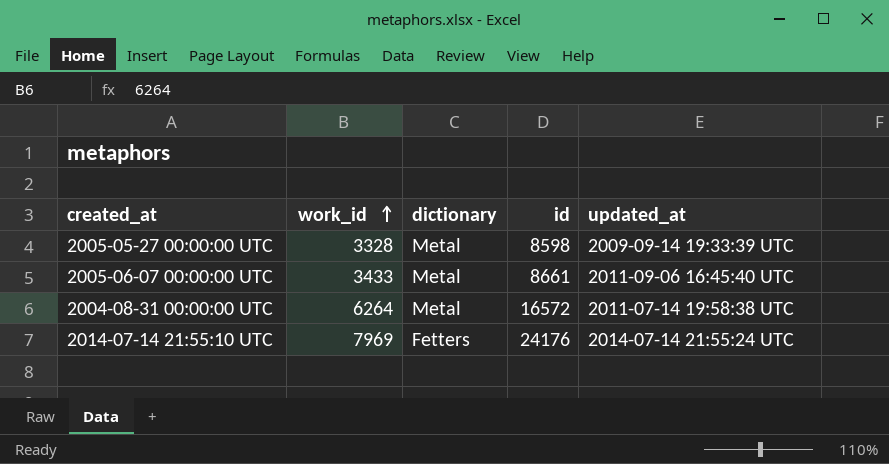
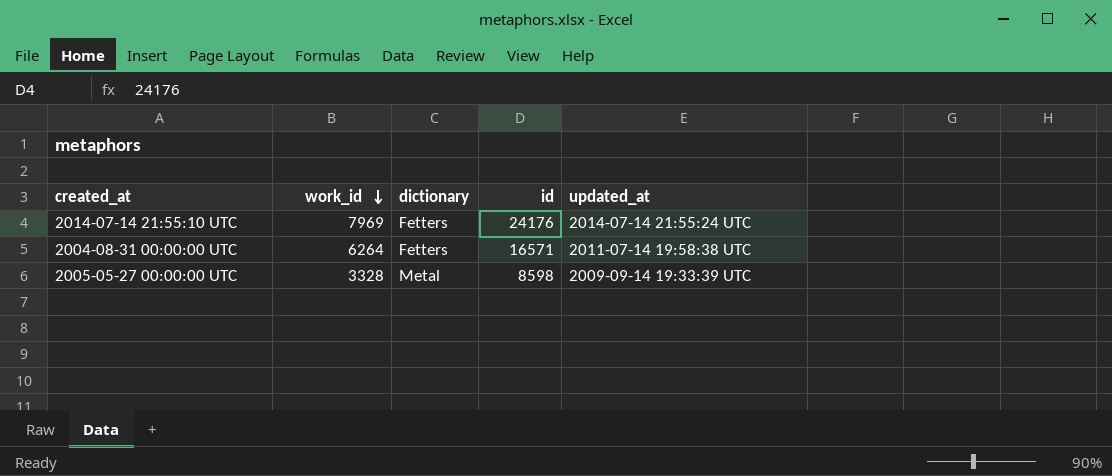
row order: work_id ascending -> work_id descending
row 2005-06-07 00:00:00 UTC: 3433 | Metal | 8661 | 2011-09-06 16:45:40 UTC -> none
2004-08-31 00:00:00 UTC | dictionary: Metal -> Fetters
2004-08-31 00:00:00 UTC | id: 16572 -> 16571

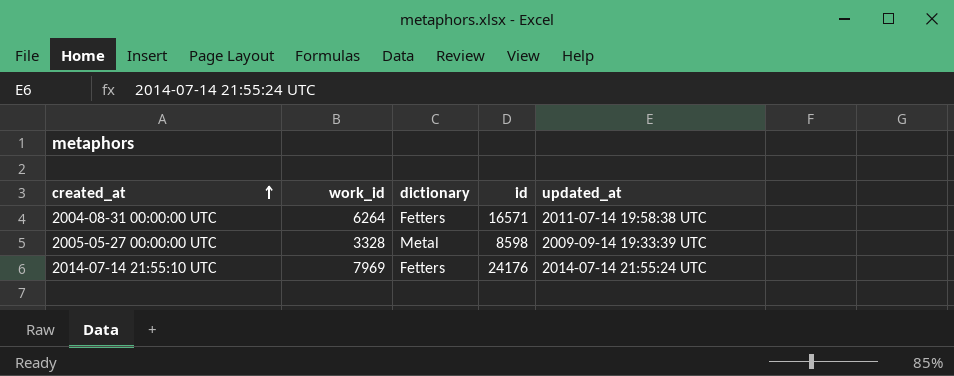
row order: work_id descending -> created_at ascending

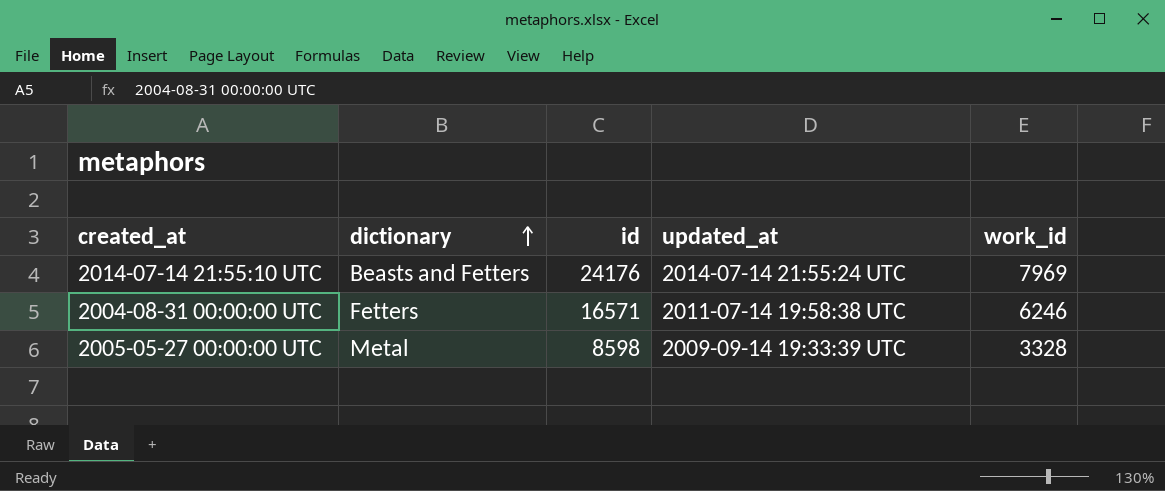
row order: created_at ascending -> dictionary ascending
column work_id | position: 2 -> 5
2014-07-14 21:55:10 UTC | dictionary: Fetters -> Beasts and Fetters
2004-08-31 00:00:00 UTC | work_id: 6264 -> 6246

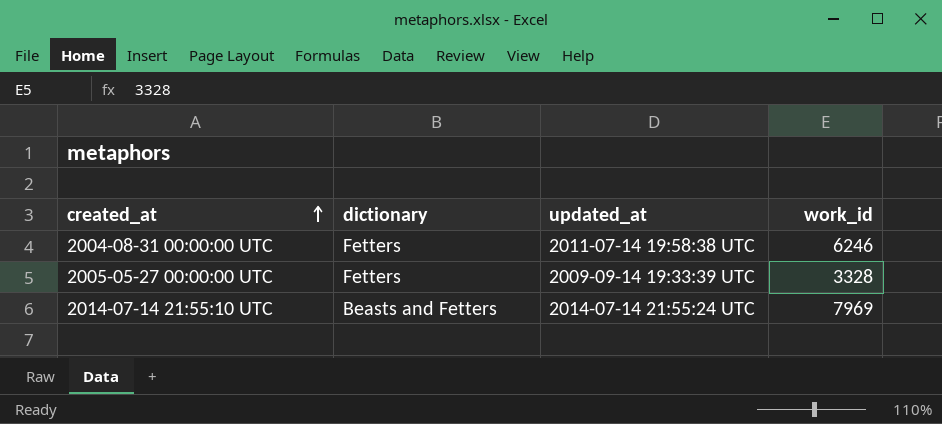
row order: dictionary ascending -> created_at ascending
column id | position: 3 -> none
2005-05-27 00:00:00 UTC | dictionary: Metal -> Fetters

